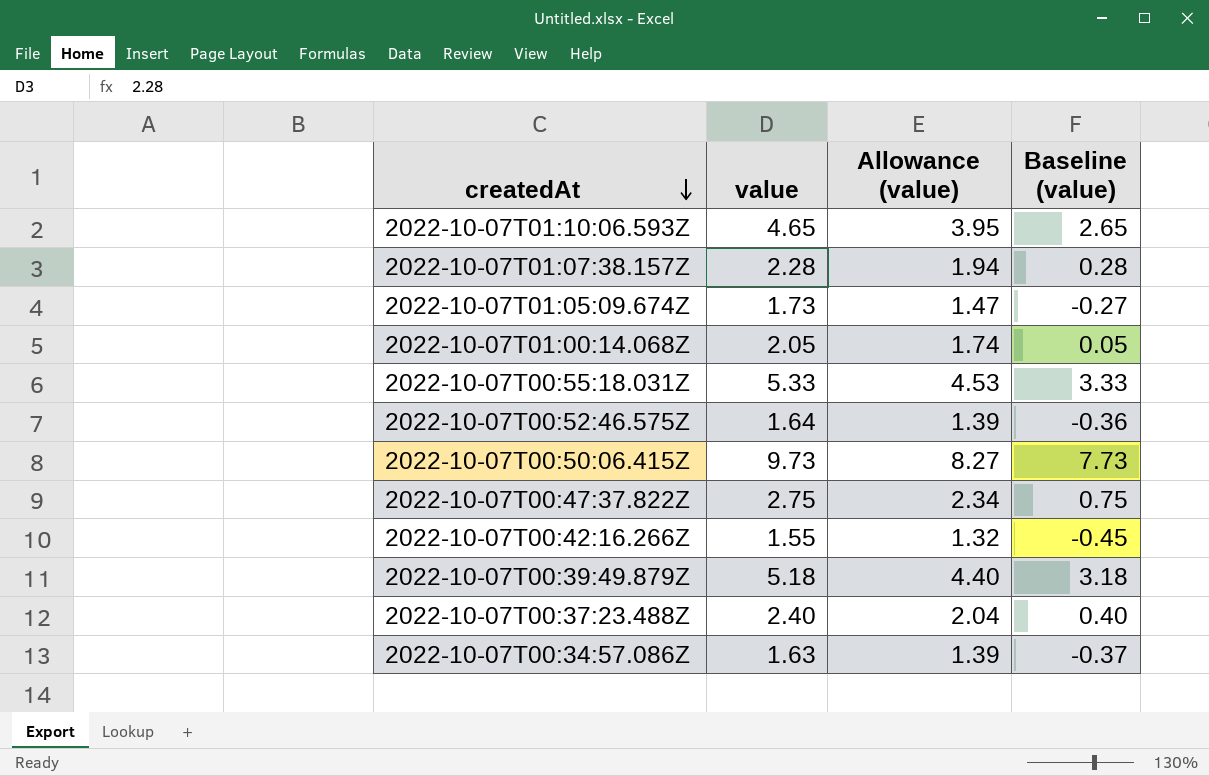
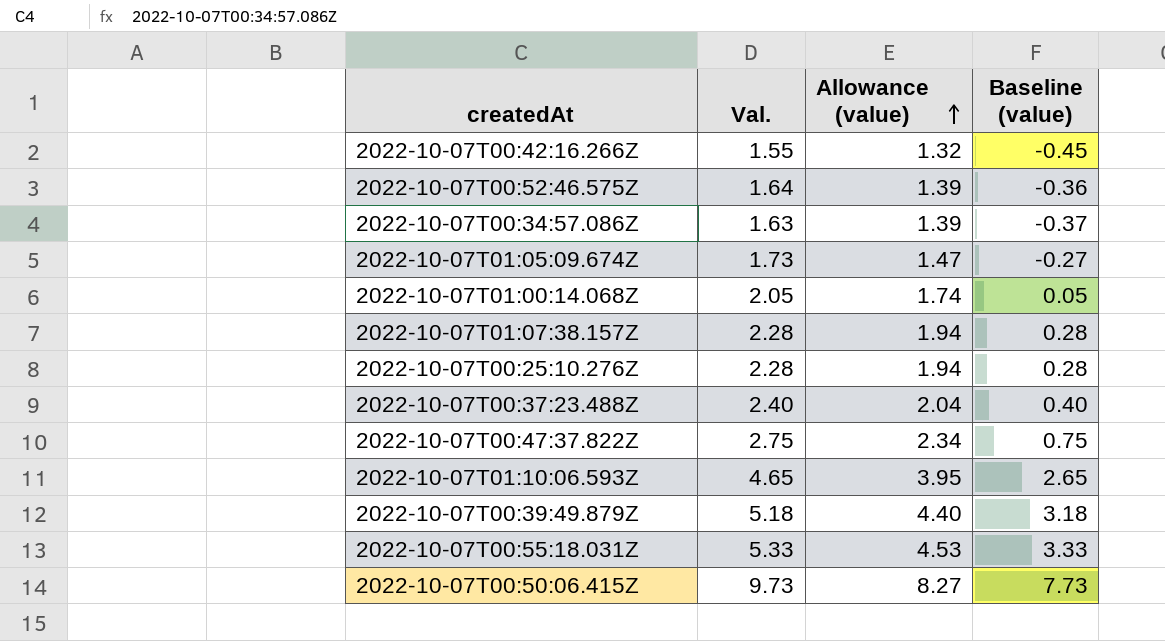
row order: createdAt descending -> Allowance (value) ascending
column name: value -> Val.
row 2022-10-07T00:25:10.276Z: none -> 2.28 | 1.94 | 0.28

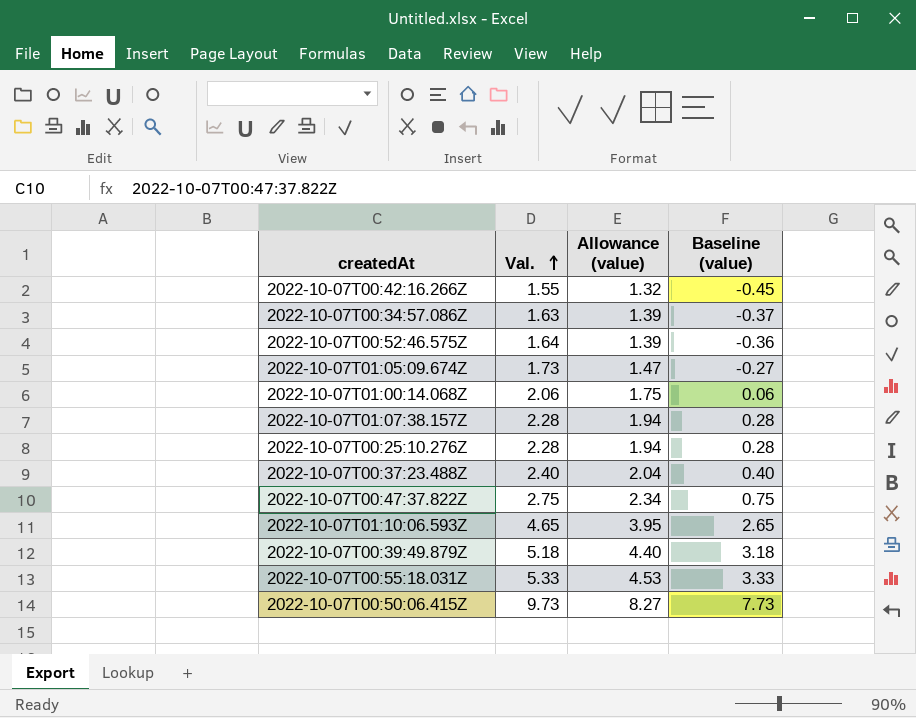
row order: Allowance (value) ascending -> Val. ascending
2022-10-07T01:00:14.068Z | Val.: 2.05 -> 2.06
2022-10-07T01:00:14.068Z | Allowance (value): 1.74 -> 1.75
2022-10-07T01:00:14.068Z | Baseline (value): 0.05 -> 0.06

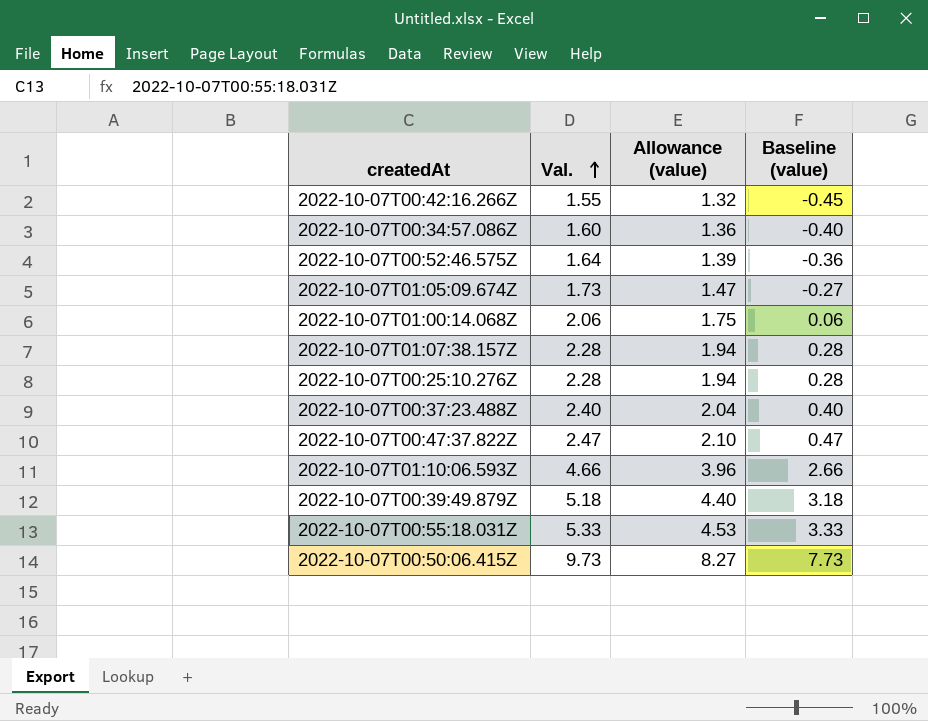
2022-10-07T00:34:57.086Z | Val.: 1.63 -> 1.60
2022-10-07T00:34:57.086Z | Allowance (value): 1.39 -> 1.36
2022-10-07T00:34:57.086Z | Baseline (value): -0.37 -> -0.40
2022-10-07T00:47:37.822Z | Val.: 2.75 -> 2.47
2022-10-07T00:47:37.822Z | Allowance (value): 2.34 -> 2.10
2022-10-07T00:47:37.822Z | Baseline (value): 0.75 -> 0.47
2022-10-07T01:10:06.593Z | Val.: 4.65 -> 4.66
2022-10-07T01:10:06.593Z | Allowance (value): 3.95 -> 3.96
2022-10-07T01:10:06.593Z | Baseline (value): 2.65 -> 2.66

